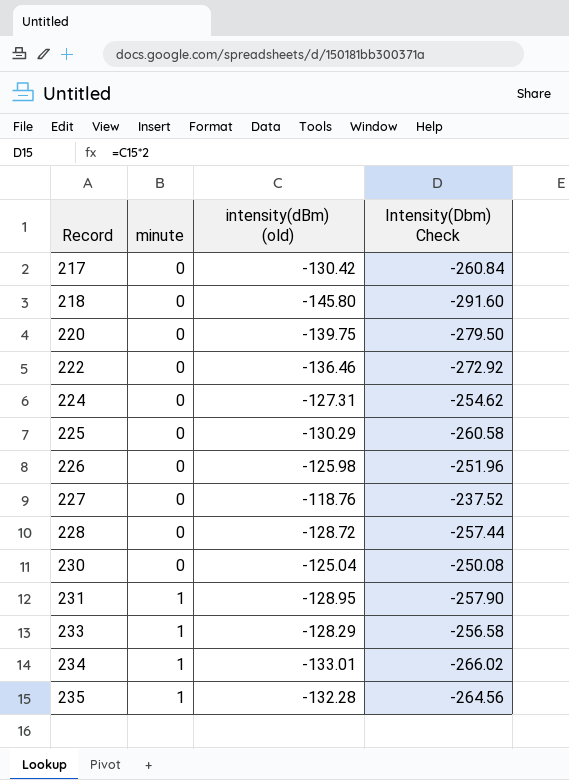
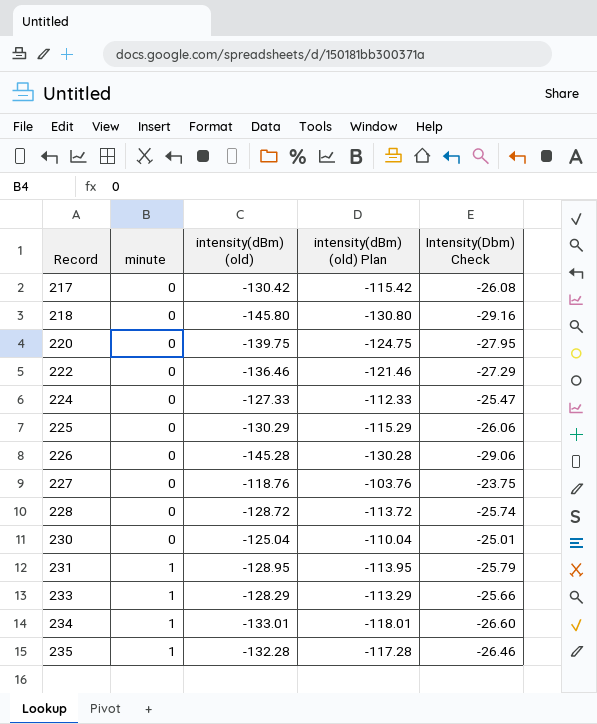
column intensity(dBm) (old) Plan | formula: none -> [intensity(dBm) (old)] + 15
column Intensity(Dbm) Check | formula: [intensity(dBm) (old)] * 2 -> [intensity(dBm) (old)] * 0.2
224 | intensity(dBm) (old): -127.31 -> -127.33
226 | intensity(dBm) (old): -125.98 -> -145.28

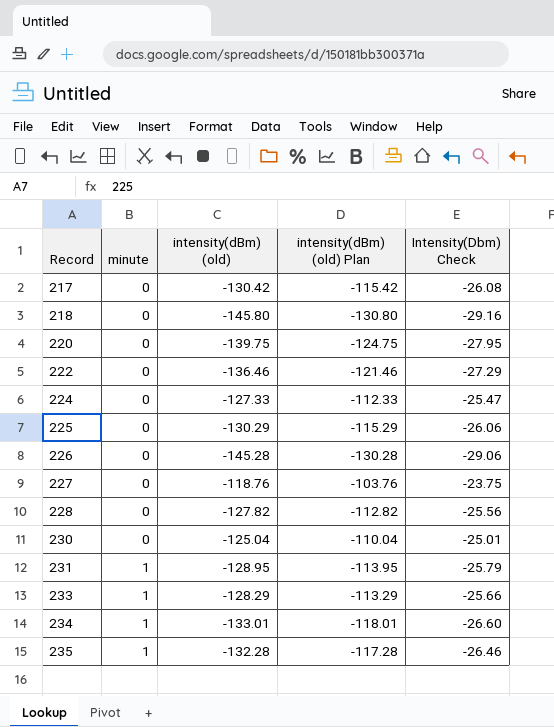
228 | intensity(dBm) (old): -128.72 -> -127.82
228 | intensity(dBm) (old) Plan: -113.72 -> -112.82
228 | Intensity(Dbm) Check: -25.74 -> -25.56

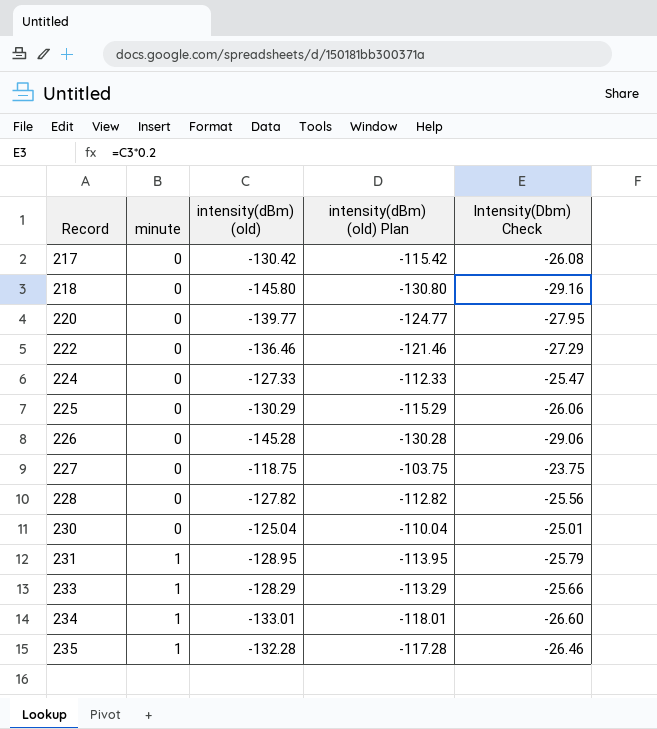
220 | intensity(dBm) (old): -139.75 -> -139.77
220 | intensity(dBm) (old) Plan: -124.75 -> -124.77
227 | intensity(dBm) (old): -118.76 -> -118.75
227 | intensity(dBm) (old) Plan: -103.76 -> -103.75

